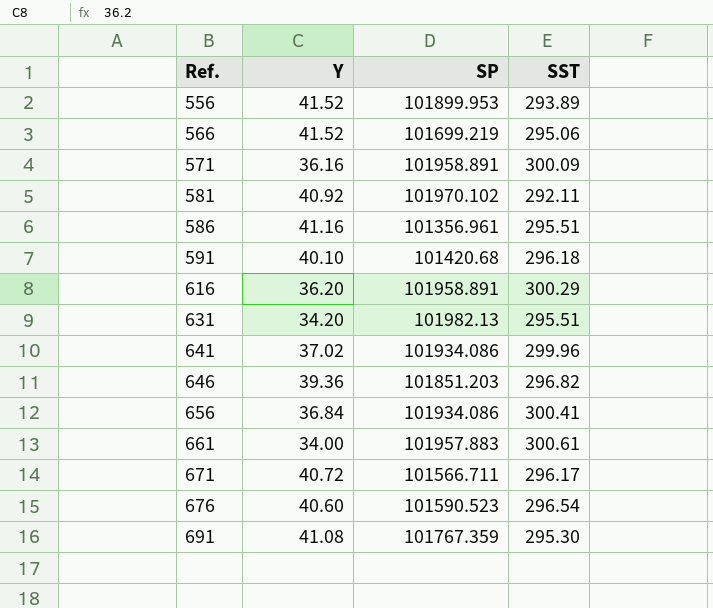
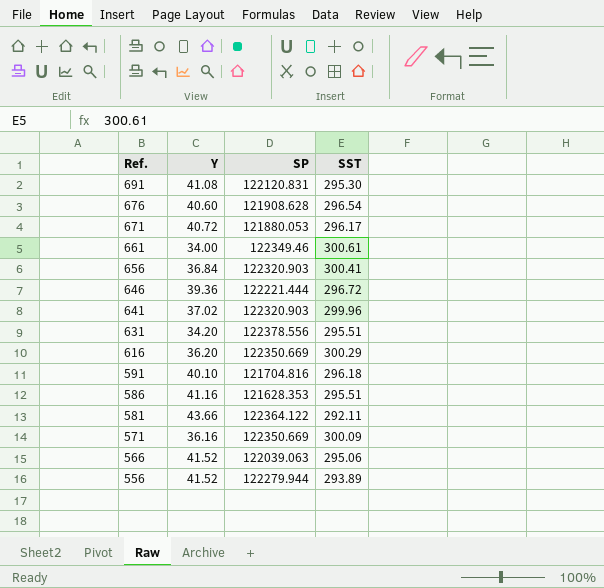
row order: Ref. ascending -> Ref. descending
691 | SP: 101767.359 -> 122120.831
676 | SP: 101590.523 -> 121908.628
671 | SP: 101566.711 -> 121880.053
661 | SP: 101957.883 -> 122349.46
656 | SP: 101934.086 -> 122320.903
646 | SP: 101851.203 -> 122221.444
646 | SST: 296.82 -> 296.72
641 | SP: 101934.086 -> 122320.903
631 | SP: 101982.13 -> 122378.556
616 | SP: 101958.891 -> 122350.669
591 | SP: 101420.68 -> 121704.816
586 | SP: 101356.961 -> 121628.353
581 | Y: 40.92 -> 43.66
581 | SP: 101970.102 -> 122364.122
571 | SP: 101958.891 -> 122350.669
566 | SP: 101699.219 -> 122039.063
556 | SP: 101899.953 -> 122279.944

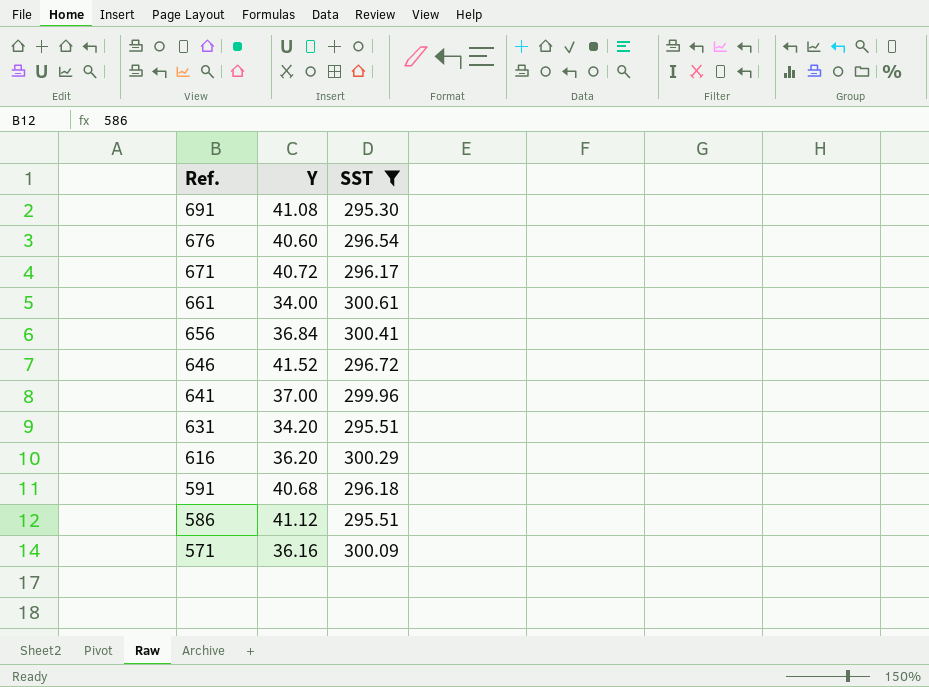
filter: none -> SST >= 295.30
column SP | position: 3 -> none
646 | Y: 39.36 -> 41.52
641 | Y: 37.02 -> 37.00
591 | Y: 40.10 -> 40.68
586 | Y: 41.16 -> 41.12

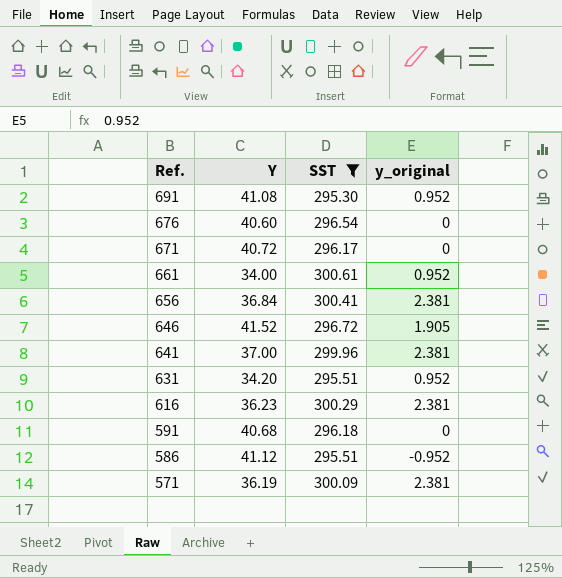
column y_original | position: none -> 4
616 | Y: 36.20 -> 36.23
571 | Y: 36.16 -> 36.19

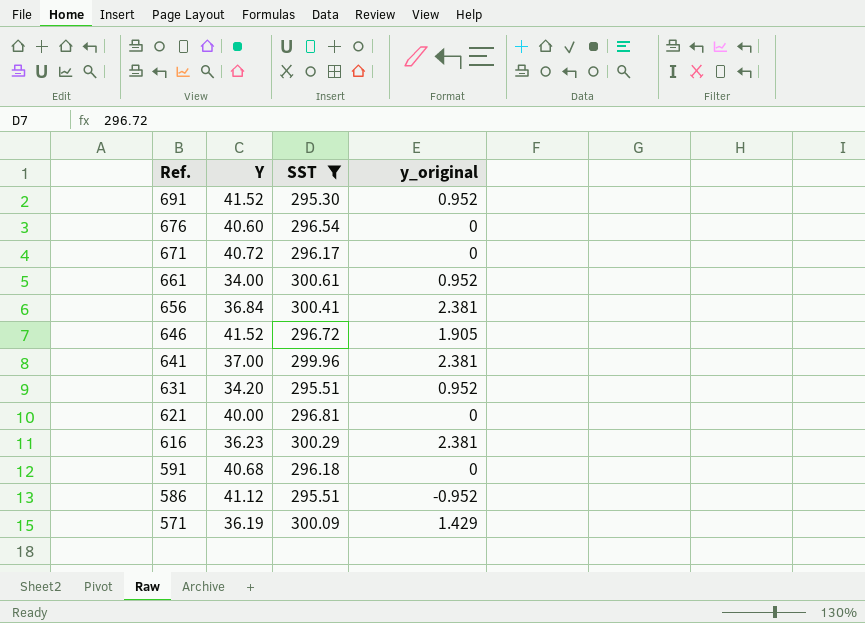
691 | Y: 41.08 -> 41.52
row 621: none -> 40.00 | 296.81 | 0
571 | y_original: 2.381 -> 1.429

